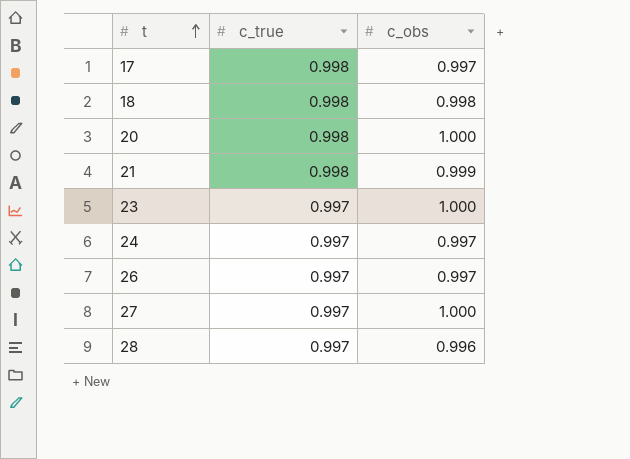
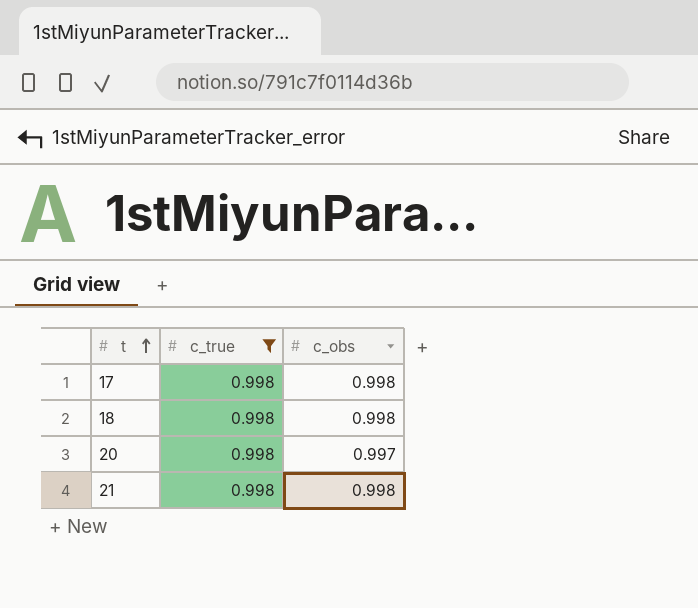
filter: none -> c_true = 0.998
17 | c_obs: 0.997 -> 0.998
20 | c_obs: 1.000 -> 0.997
21 | c_obs: 0.999 -> 0.998

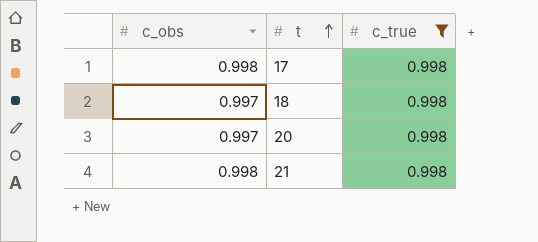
column c_obs | position: 3 -> 1
18 | c_obs: 0.998 -> 0.997

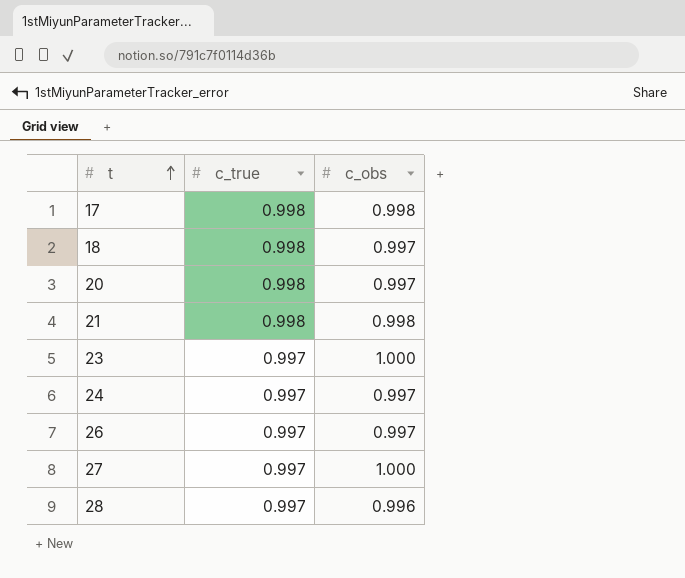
filter: c_true = 0.998 -> none
column c_obs | position: 1 -> 3

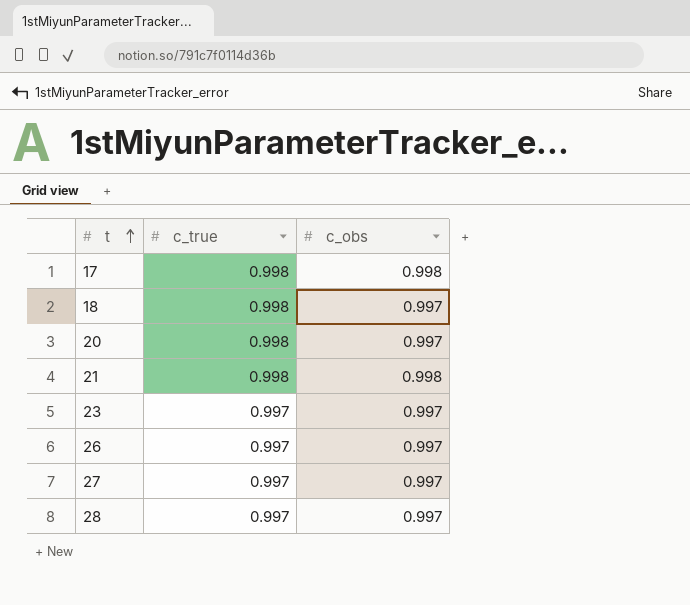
row 24: 0.997 | 0.997 -> none
23 | c_obs: 1.000 -> 0.997
27 | c_obs: 1.000 -> 0.997
28 | c_obs: 0.996 -> 0.997

